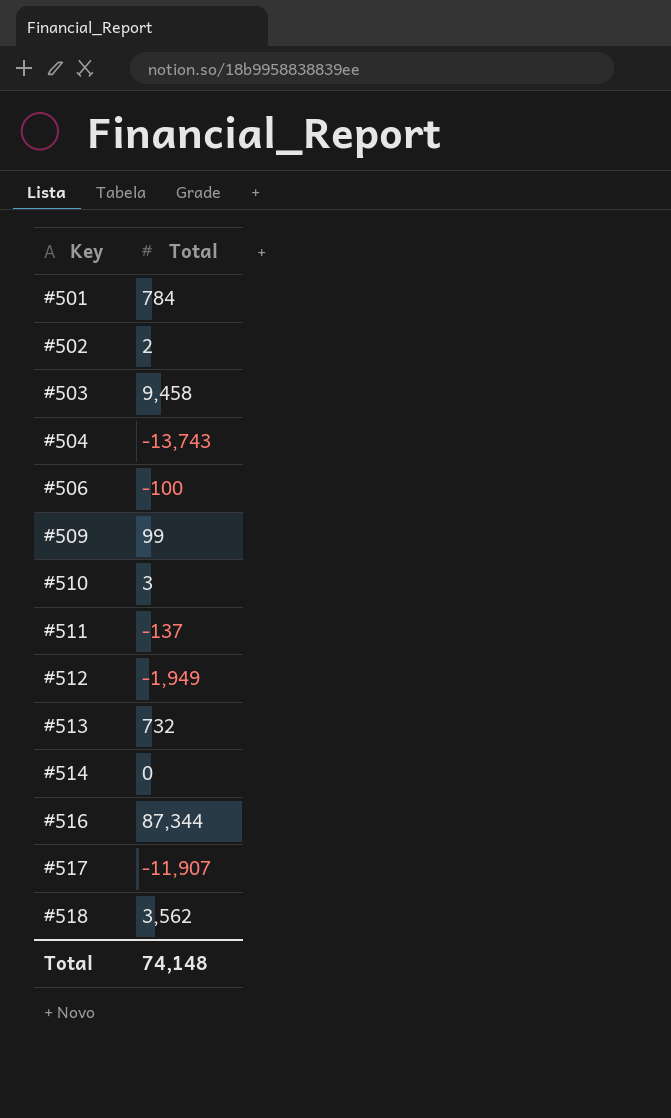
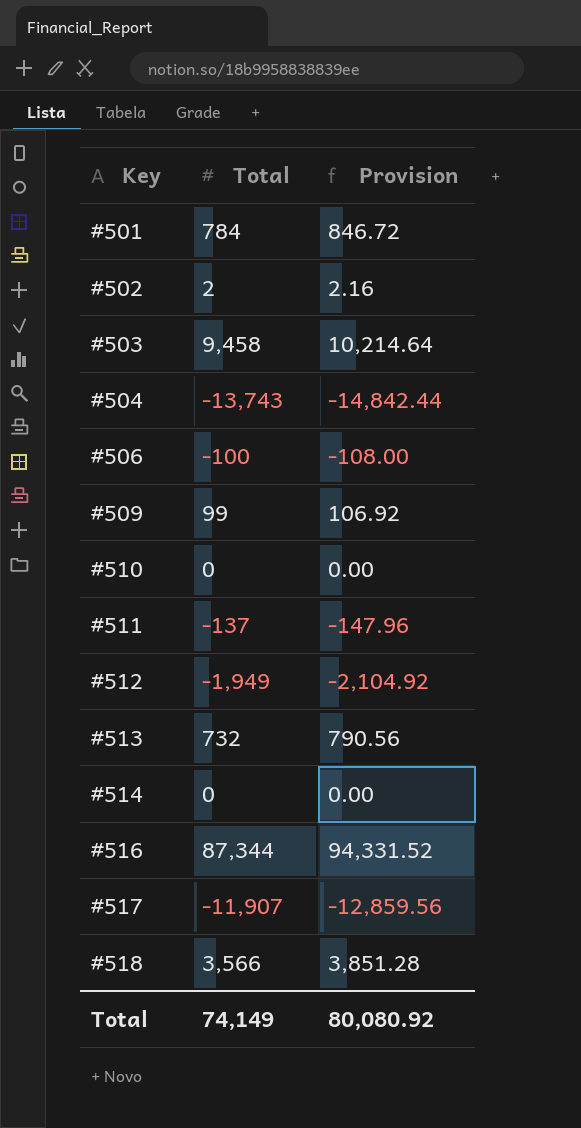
column Provision | formula: none -> [Total] * 1.08
#510 | Total: 3 -> 0
#518 | Total: 3,562 -> 3,566
Total | Total: 74,148 -> 74,149

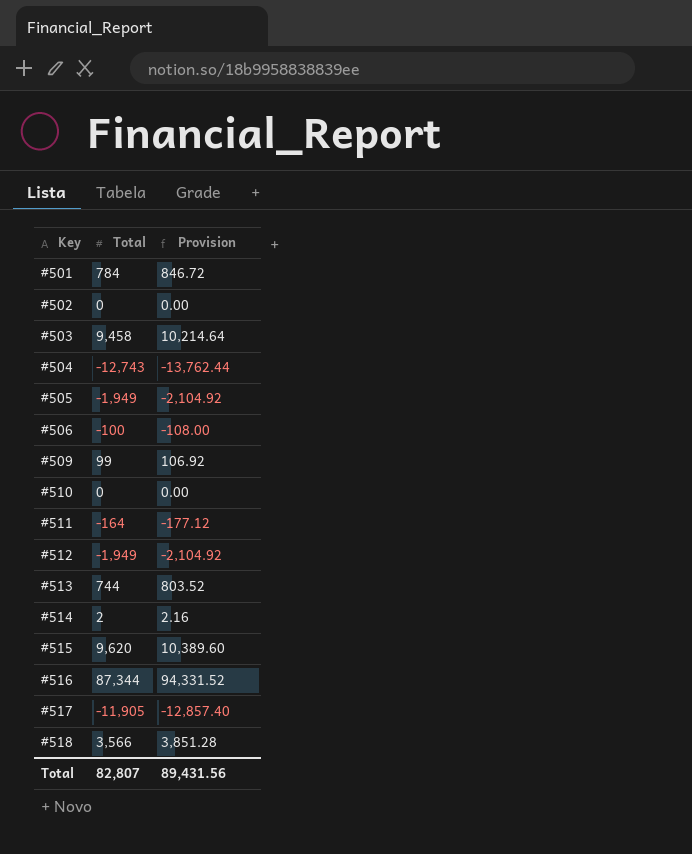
#502 | Total: 2 -> 0
#502 | Provision: 2.16 -> 0.00
#504 | Total: -13,743 -> -12,743
#504 | Provision: -14,842.44 -> -13,762.44
row #505: none -> -1,949 | -2,104.92
#511 | Total: -137 -> -164
#511 | Provision: -147.96 -> -177.12
#513 | Total: 732 -> 744
#513 | Provision: 790.56 -> 803.52
#514 | Total: 0 -> 2
#514 | Provision: 0.00 -> 2.16
row #515: none -> 9,620 | 10,389.60
#517 | Total: -11,907 -> -11,905
#517 | Provision: -12,859.56 -> -12,857.40
Total | Total: 74,149 -> 82,807
Total | Provision: 80,080.92 -> 89,431.56

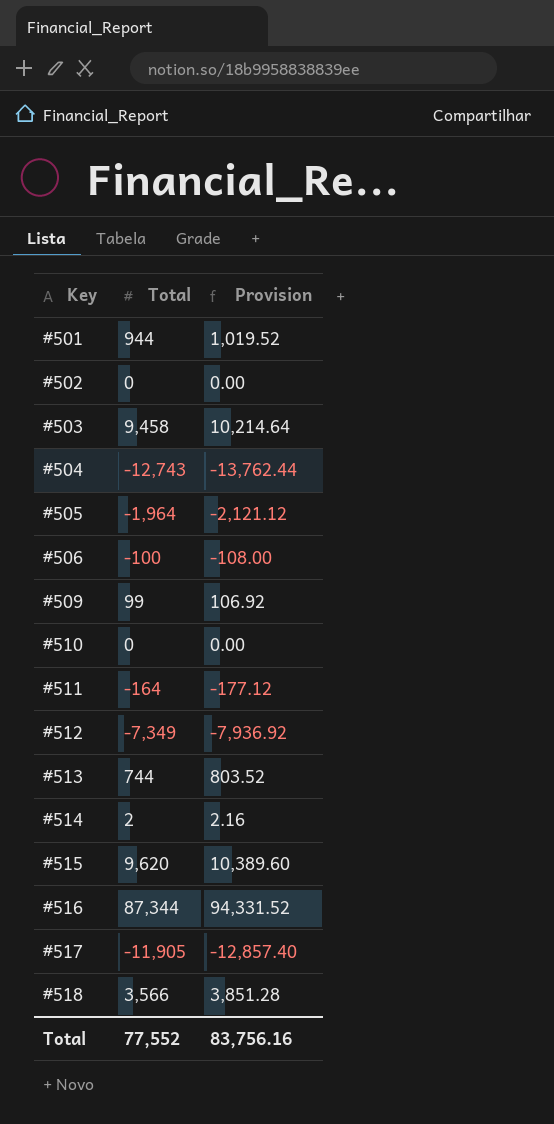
#501 | Total: 784 -> 944
#501 | Provision: 846.72 -> 1,019.52
#505 | Total: -1,949 -> -1,964
#505 | Provision: -2,104.92 -> -2,121.12
#512 | Total: -1,949 -> -7,349
#512 | Provision: -2,104.92 -> -7,936.92
Total | Total: 82,807 -> 77,552
Total | Provision: 89,431.56 -> 83,756.16

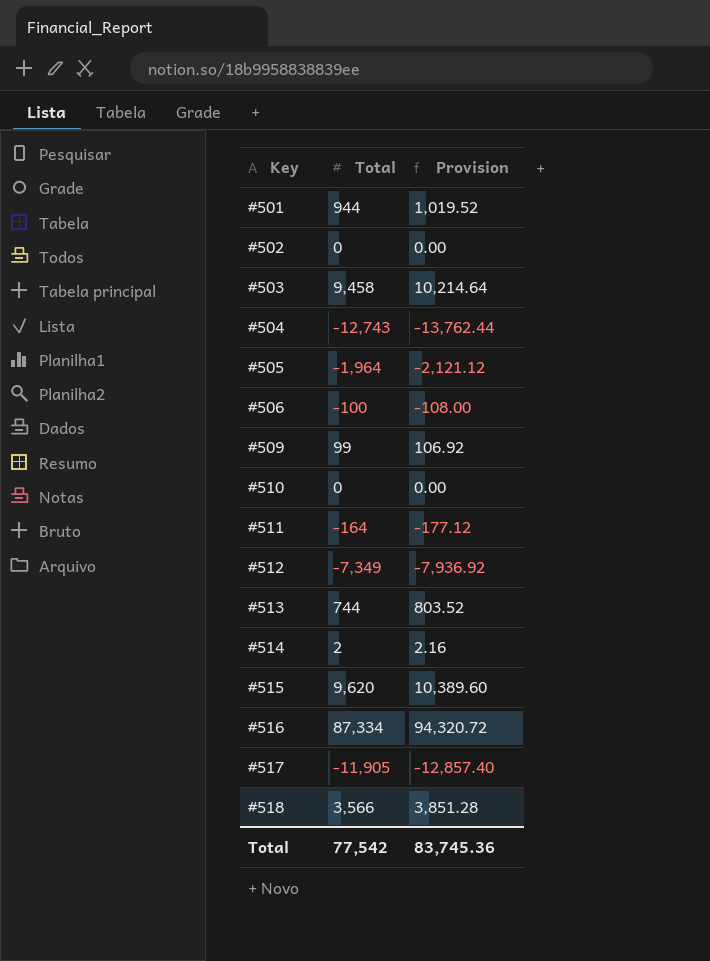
#516 | Total: 87,344 -> 87,334
#516 | Provision: 94,331.52 -> 94,320.72
Total | Total: 77,552 -> 77,542
Total | Provision: 83,756.16 -> 83,745.36

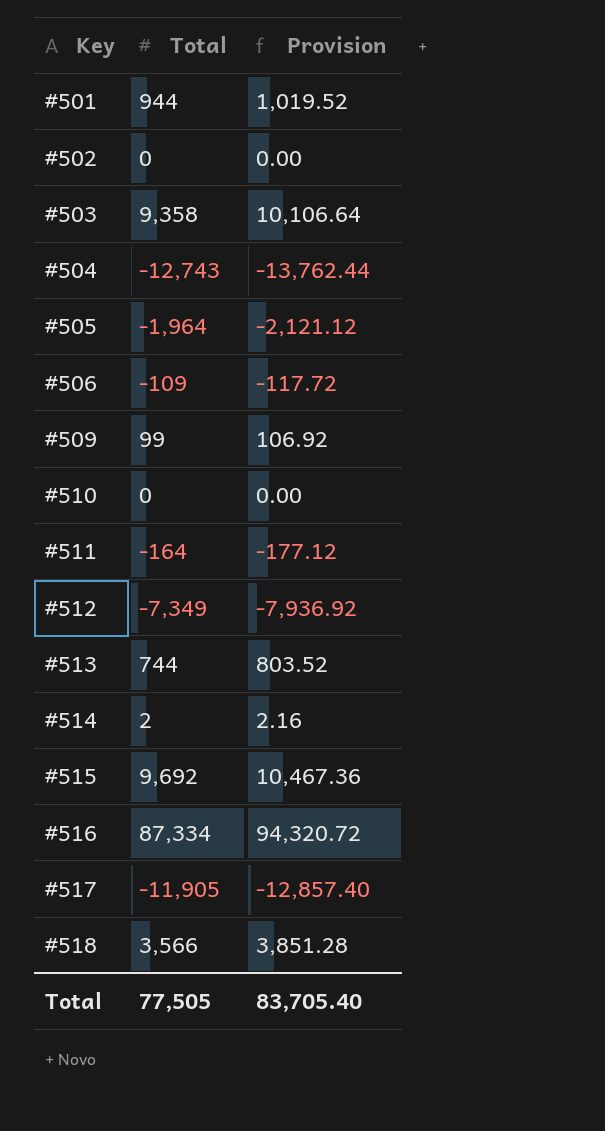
#503 | Total: 9,458 -> 9,358
#503 | Provision: 10,214.64 -> 10,106.64
#506 | Total: -100 -> -109
#506 | Provision: -108.00 -> -117.72
#515 | Total: 9,620 -> 9,692
#515 | Provision: 10,389.60 -> 10,467.36
Total | Total: 77,542 -> 77,505
Total | Provision: 83,745.36 -> 83,705.40

